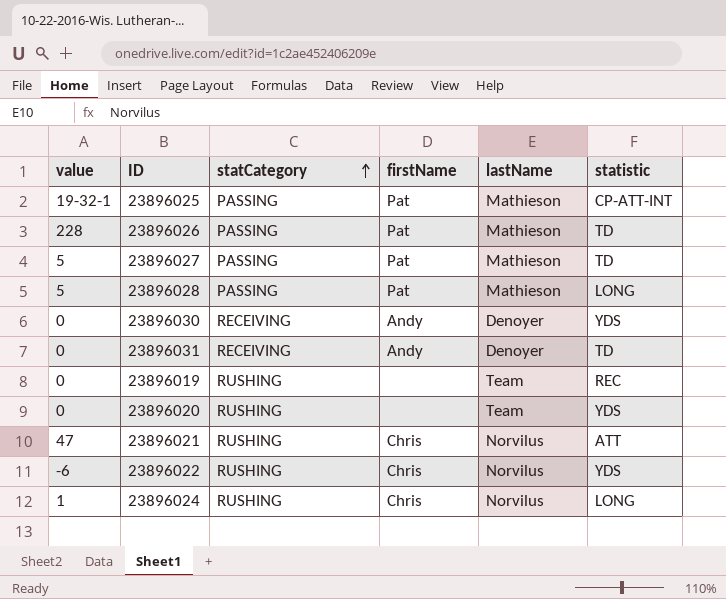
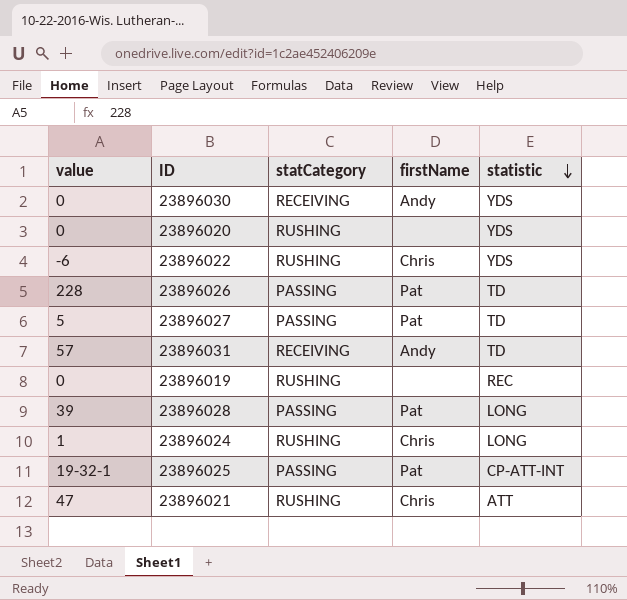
row order: statCategory ascending -> statistic descending
column lastName | position: 5 -> none
23896031 | value: 0 -> 57
23896028 | value: 5 -> 39

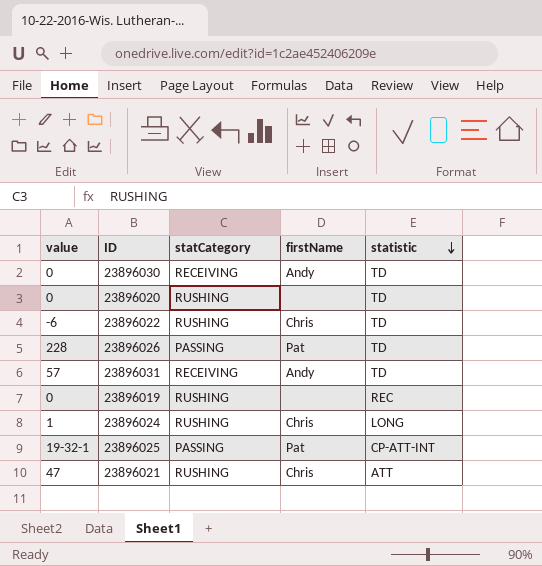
row 23896027: 5 | PASSING | Pat | TD -> none
row 23896028: 39 | PASSING | Pat | LONG -> none
23896030 | statistic: YDS -> TD
23896020 | statistic: YDS -> TD
23896022 | statistic: YDS -> TD

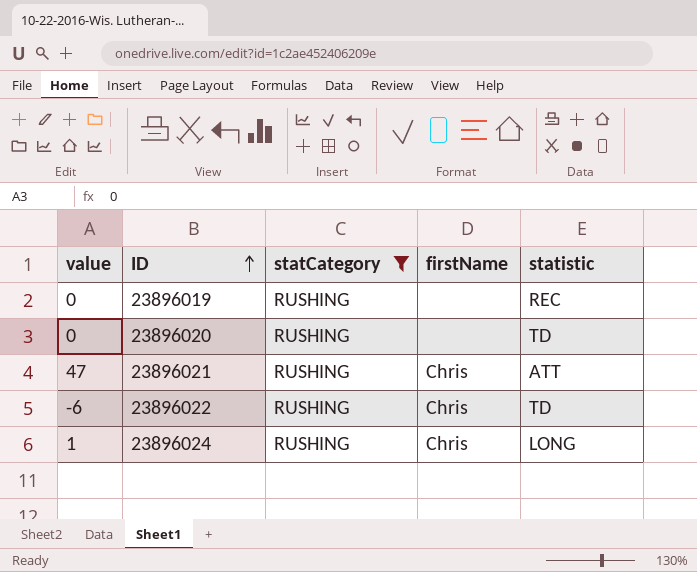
filter: none -> statCategory = RUSHING
row order: statistic descending -> ID ascending

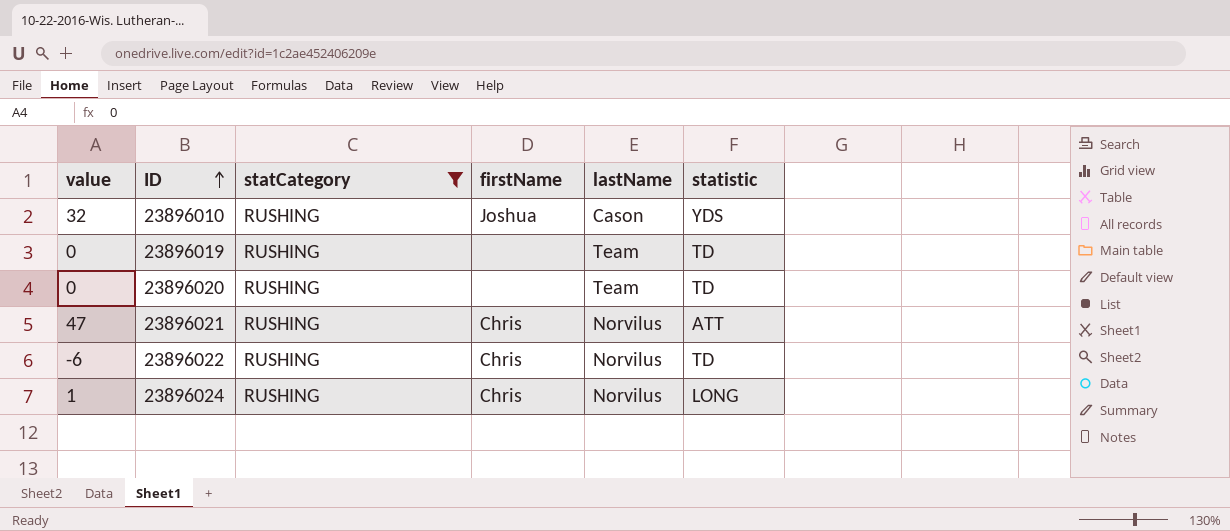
column lastName | position: none -> 5
row 23896010: none -> 32 | RUSHING | Joshua | Cason | YDS
23896019 | statistic: REC -> TD

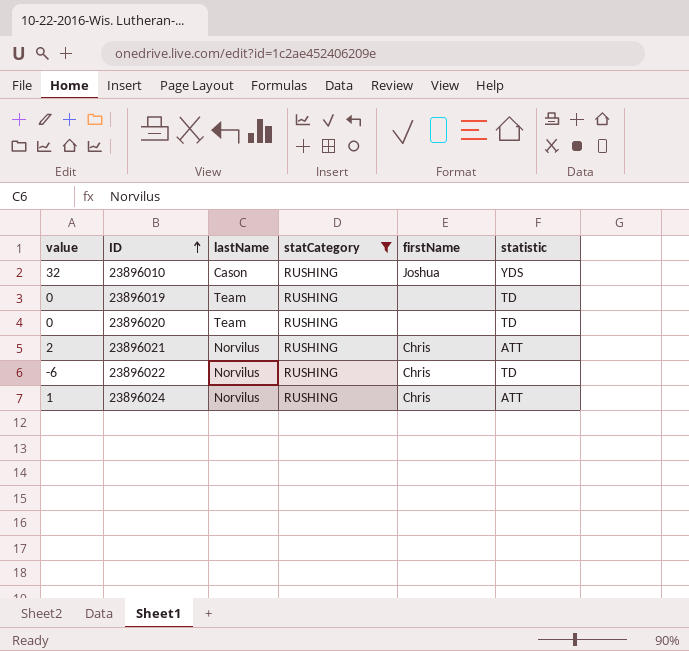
column lastName | position: 5 -> 3
23896021 | value: 47 -> 2
23896024 | statistic: LONG -> ATT

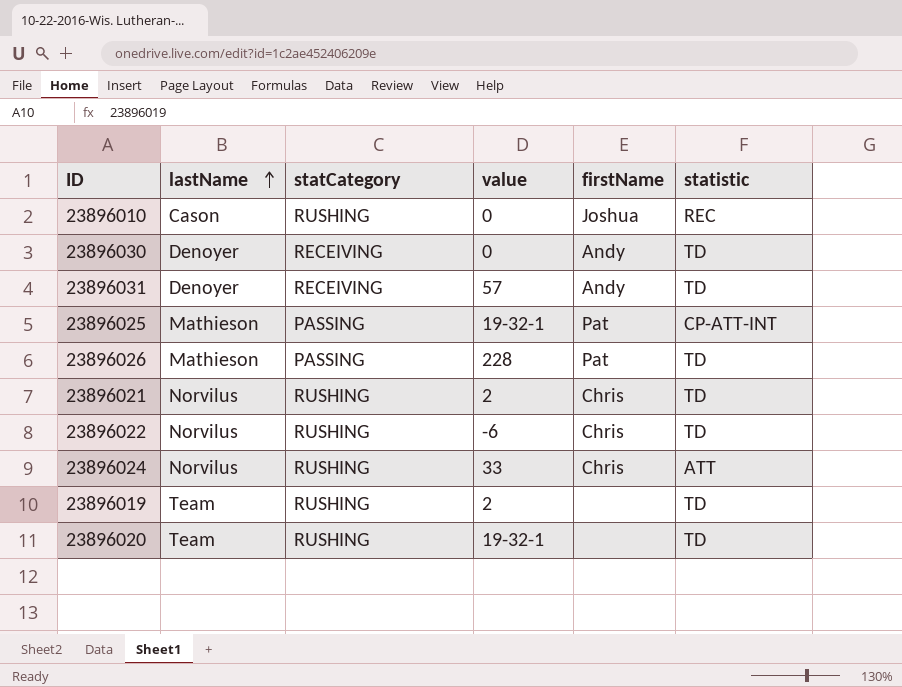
filter: statCategory = RUSHING -> none
row order: ID ascending -> lastName ascending
column value | position: 1 -> 4
23896010 | value: 32 -> 0
23896010 | statistic: YDS -> REC
23896021 | statistic: ATT -> TD
23896024 | value: 1 -> 33
23896019 | value: 0 -> 2
23896020 | value: 0 -> 19-32-1

